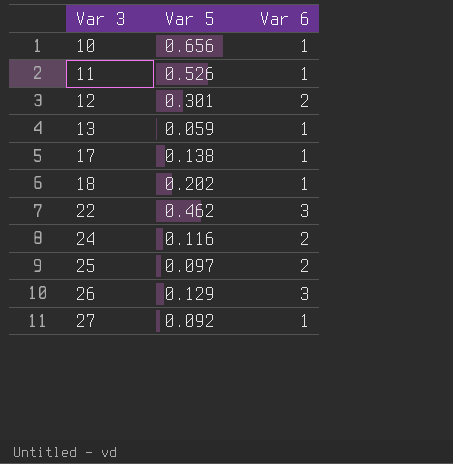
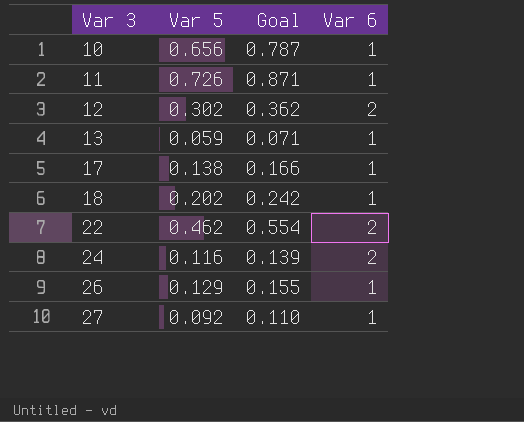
column Goal | formula: none -> [Var 5] * 1.2
row 25: 0.097 | 2 -> none
11 | Var 5: 0.526 -> 0.726
12 | Var 5: 0.301 -> 0.302
22 | Var 6: 3 -> 2
26 | Var 6: 3 -> 1

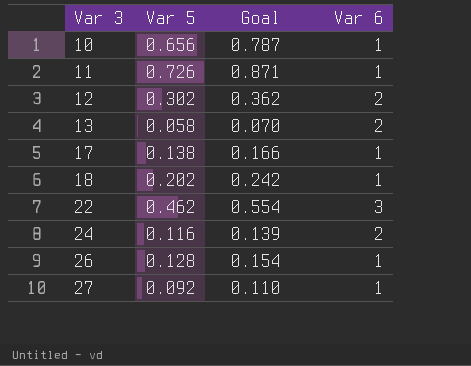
13 | Var 5: 0.059 -> 0.058
13 | Goal: 0.071 -> 0.070
13 | Var 6: 1 -> 2
22 | Var 6: 2 -> 3
26 | Var 5: 0.129 -> 0.128
26 | Goal: 0.155 -> 0.154

